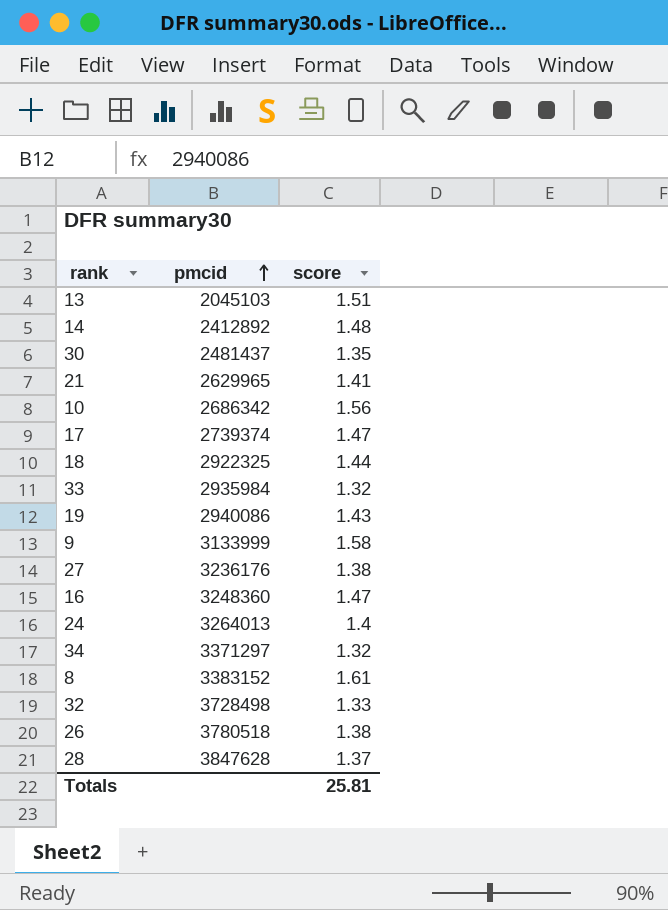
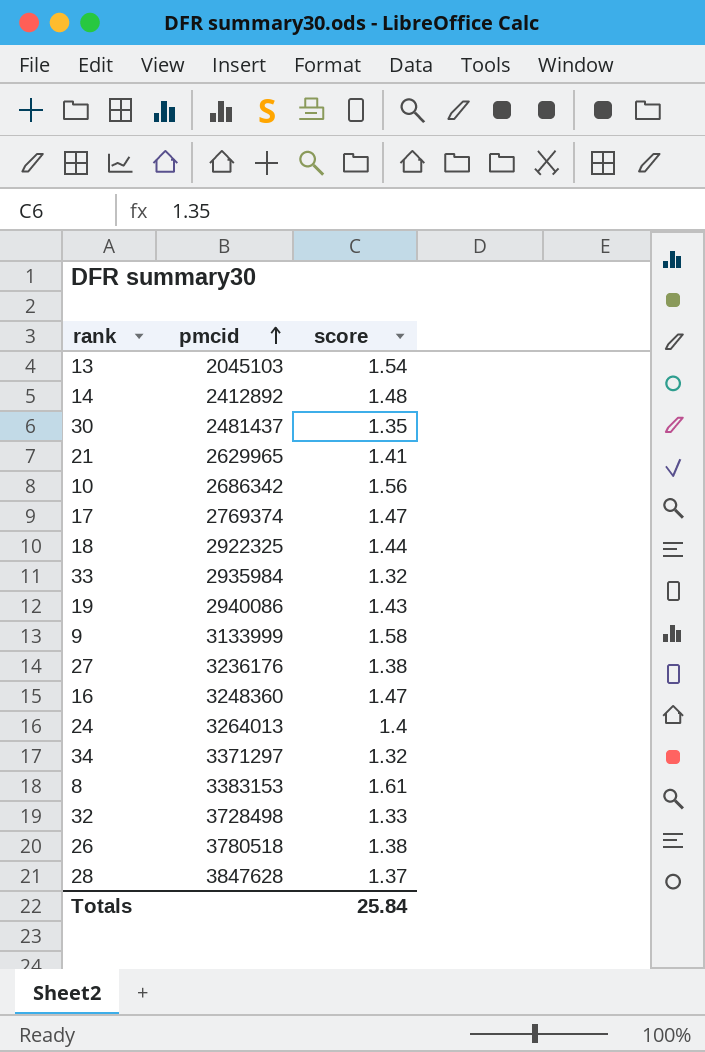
13 | score: 1.51 -> 1.54
17 | pmcid: 2739374 -> 2769374
8 | pmcid: 3383152 -> 3383153
Totals | score: 25.81 -> 25.84

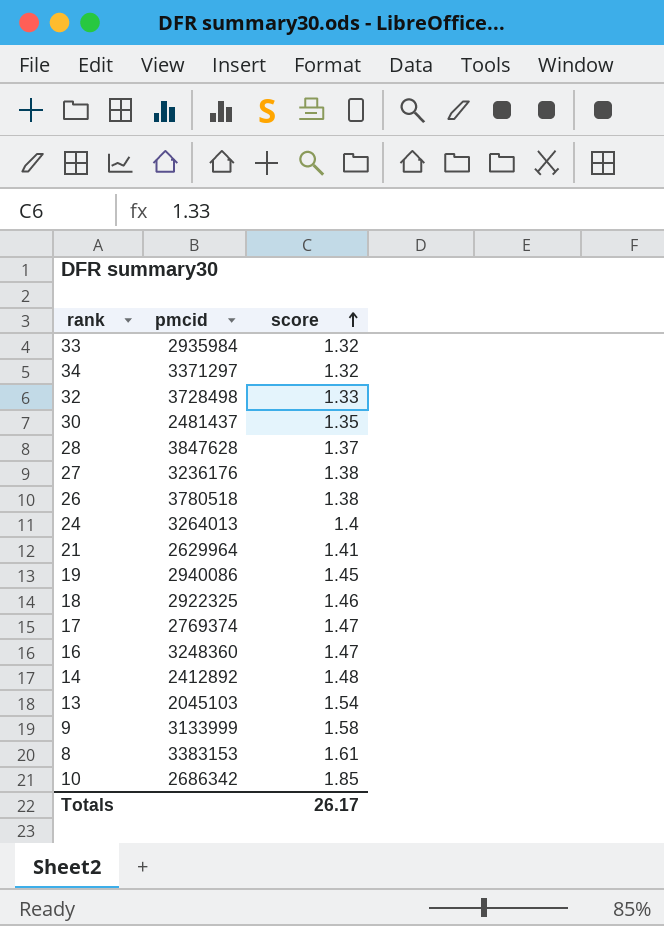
row order: pmcid ascending -> score ascending
21 | pmcid: 2629965 -> 2629964
19 | score: 1.43 -> 1.45
18 | score: 1.44 -> 1.46
10 | score: 1.56 -> 1.85
Totals | score: 25.84 -> 26.17

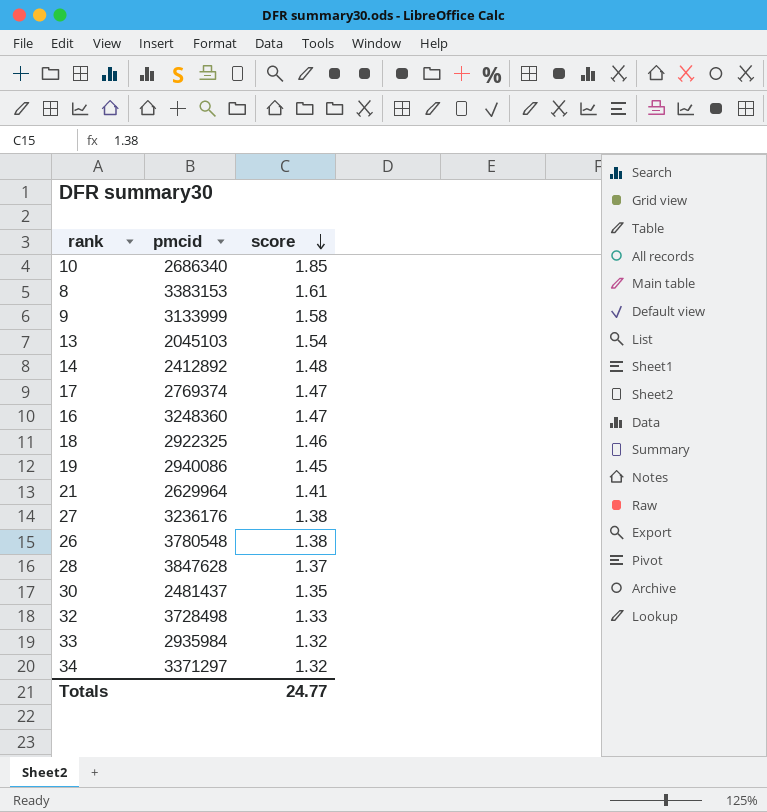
row order: score ascending -> score descending
row 24: 3264013 | 1.4 -> none
10 | pmcid: 2686342 -> 2686340
26 | pmcid: 3780518 -> 3780548
Totals | score: 26.17 -> 24.77

